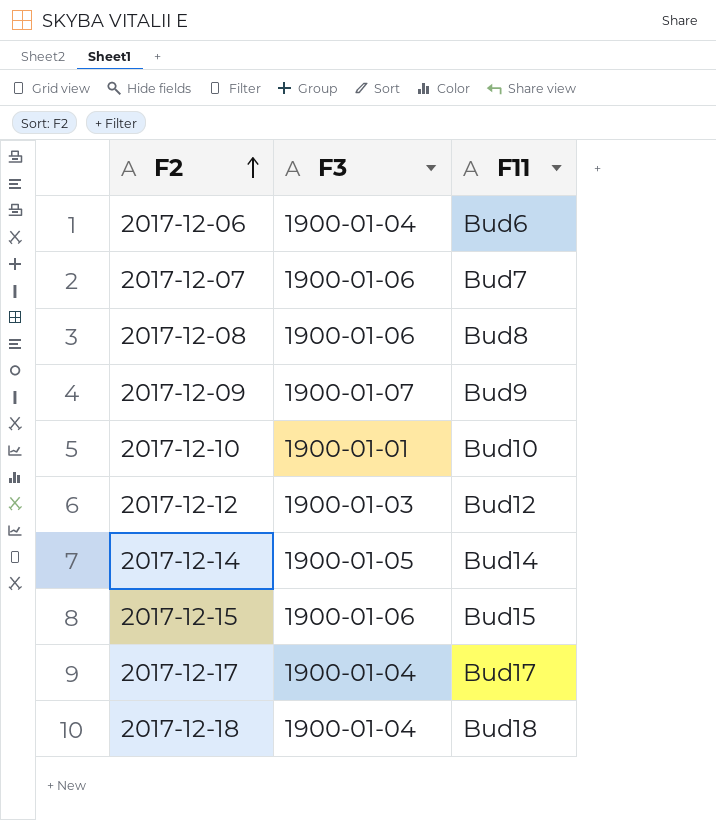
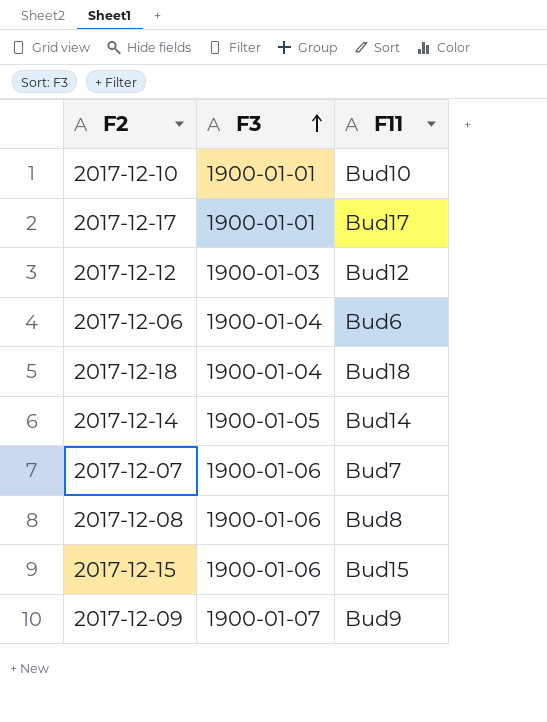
row order: F2 ascending -> F3 ascending
2017-12-17 | F3: 1900-01-04 -> 1900-01-01

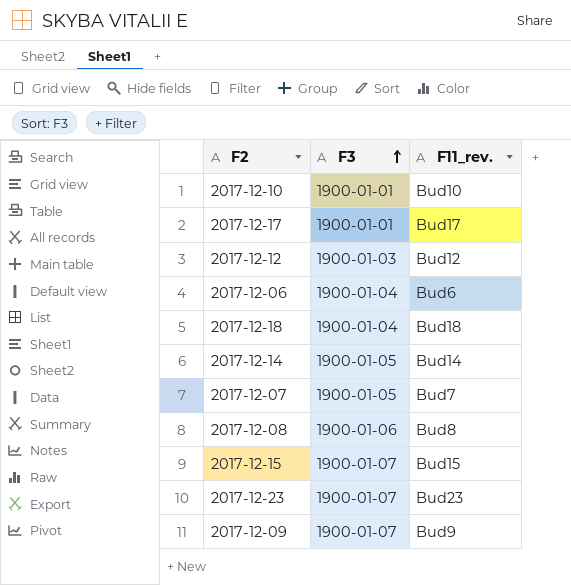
column name: F11 -> F11_rev.
2017-12-07 | F3: 1900-01-06 -> 1900-01-05
2017-12-15 | F3: 1900-01-06 -> 1900-01-07
row 2017-12-23: none -> 1900-01-07 | Bud23

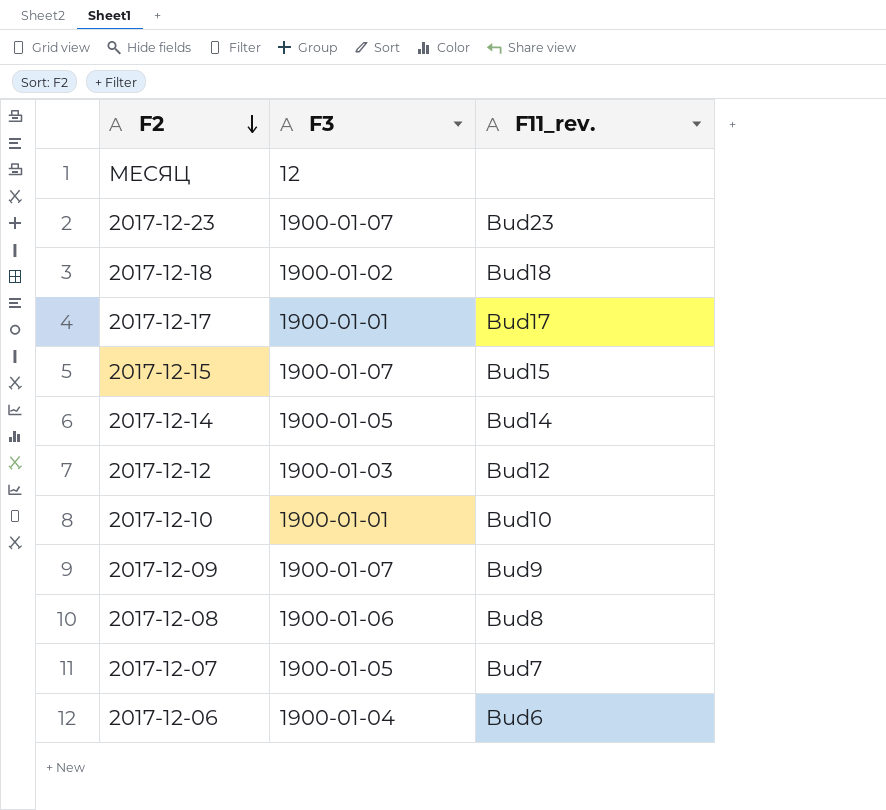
row order: F3 ascending -> F2 descending
row МЕСЯЦ: none -> 12 | none
2017-12-18 | F3: 1900-01-04 -> 1900-01-02

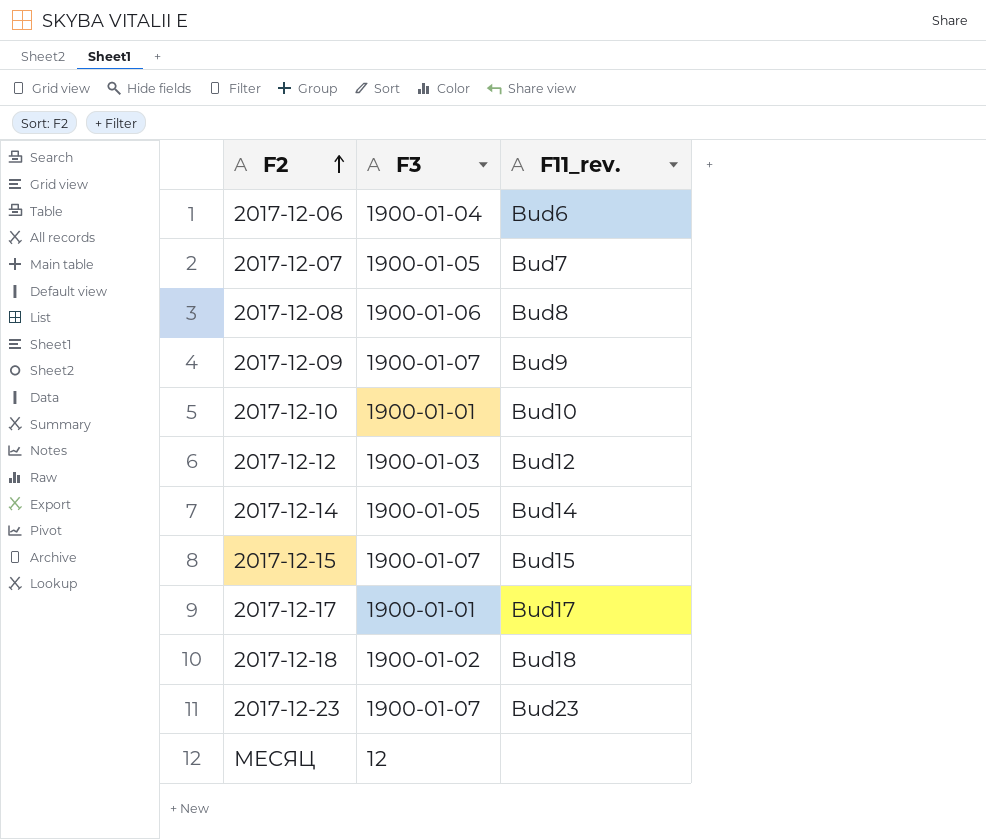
row order: F2 descending -> F2 ascending

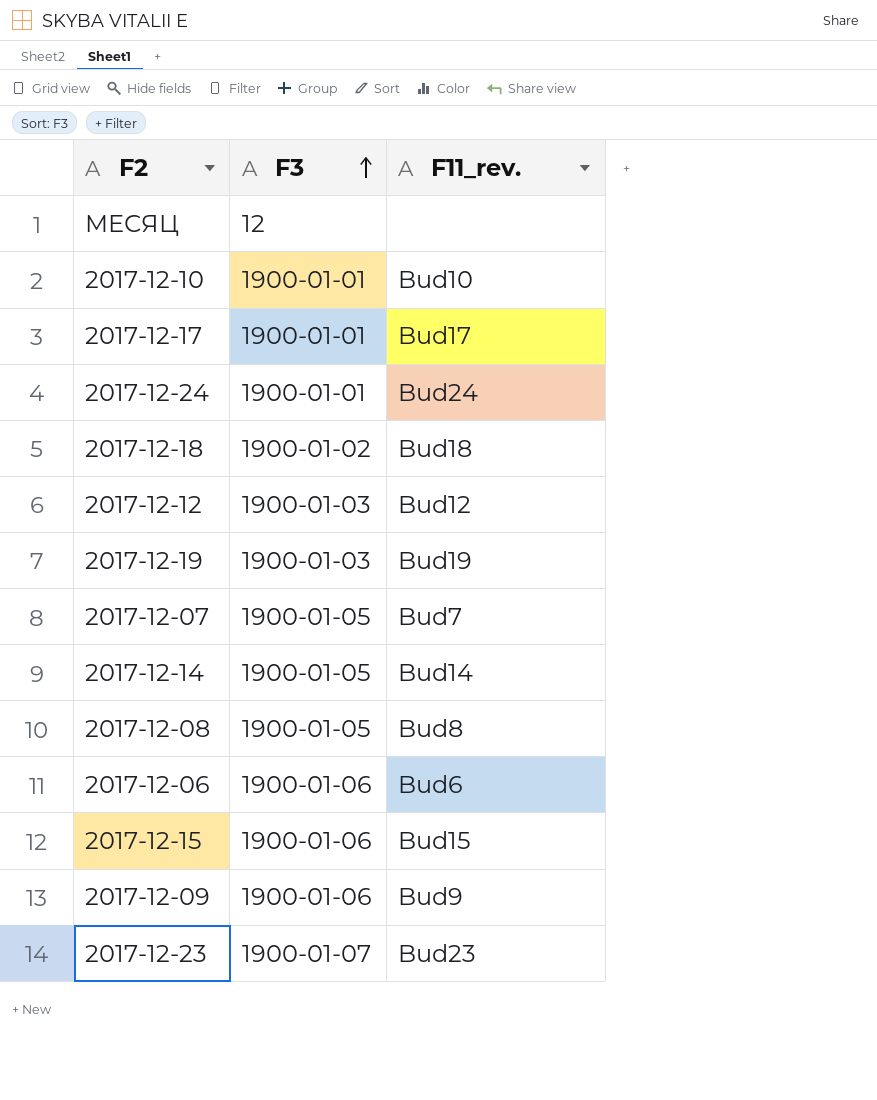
row order: F2 ascending -> F3 ascending
row 2017-12-24: none -> 1900-01-01 | Bud24
row 2017-12-19: none -> 1900-01-03 | Bud19
2017-12-08 | F3: 1900-01-06 -> 1900-01-05
2017-12-06 | F3: 1900-01-04 -> 1900-01-06
2017-12-15 | F3: 1900-01-07 -> 1900-01-06
2017-12-09 | F3: 1900-01-07 -> 1900-01-06

